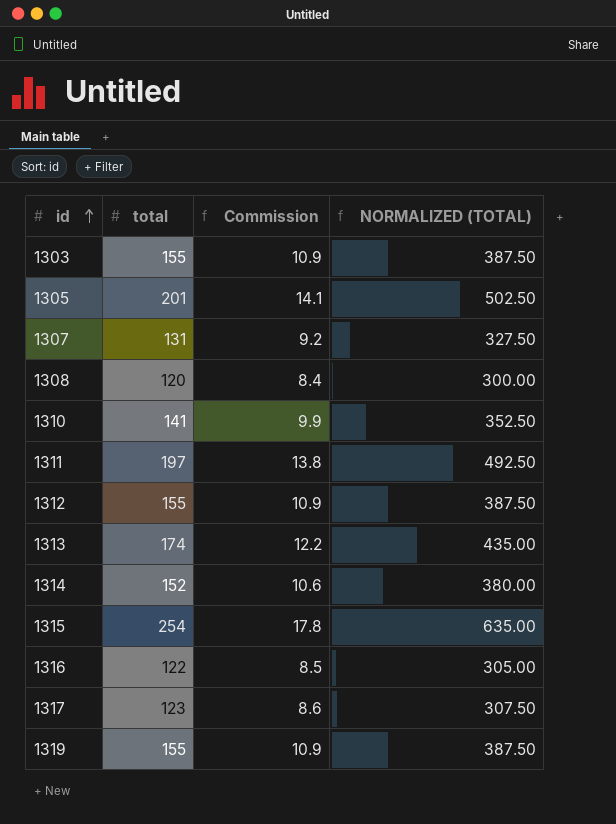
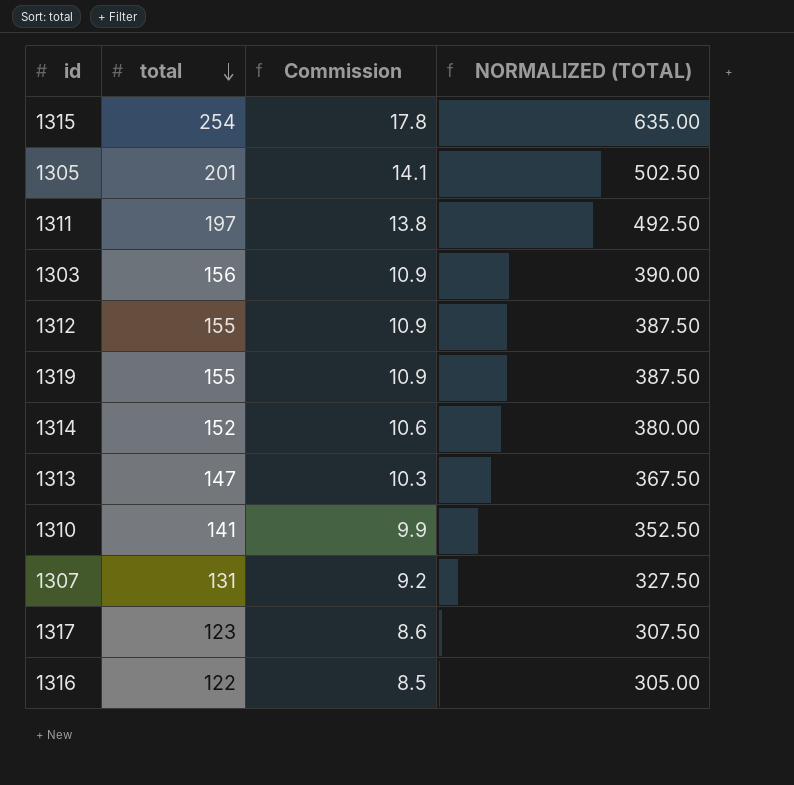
row order: id ascending -> total descending
row 1308: 120 | 8.4 | 300.00 -> none
1303 | total: 155 -> 156
1303 | NORMALIZED (TOTAL): 387.50 -> 390.00
1313 | total: 174 -> 147
1313 | Commission: 12.2 -> 10.3
1313 | NORMALIZED (TOTAL): 435.00 -> 367.50

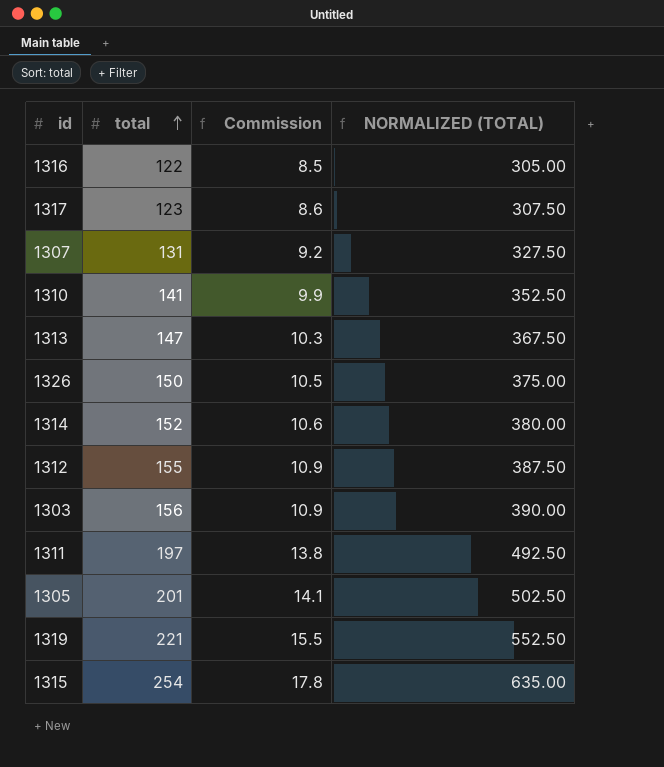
row order: total descending -> total ascending
row 1326: none -> 150 | 10.5 | 375.00
1319 | total: 155 -> 221
1319 | Commission: 10.9 -> 15.5
1319 | NORMALIZED (TOTAL): 387.50 -> 552.50

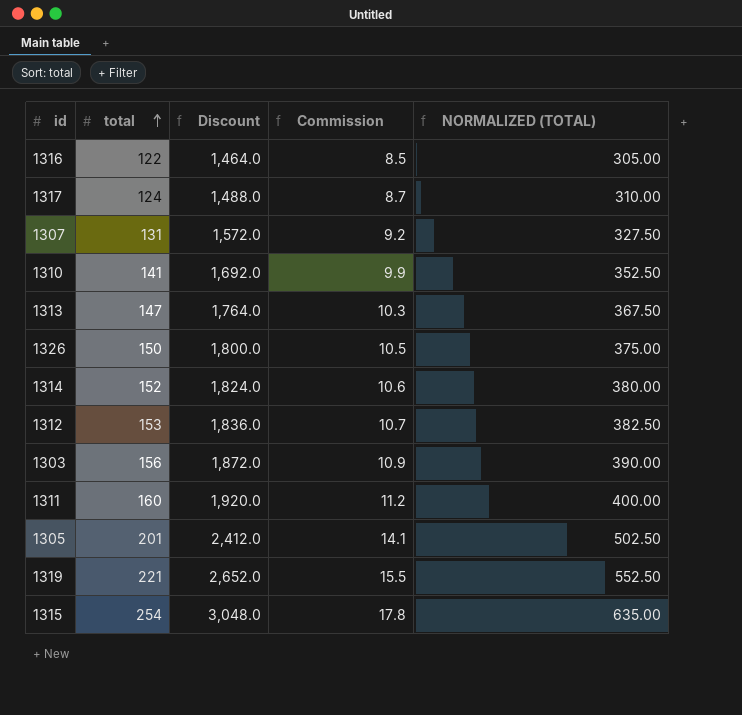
column Discount | formula: none -> [total] * 12
1317 | total: 123 -> 124
1317 | Commission: 8.6 -> 8.7
1317 | NORMALIZED (TOTAL): 307.50 -> 310.00
1312 | total: 155 -> 153
1312 | Commission: 10.9 -> 10.7
1312 | NORMALIZED (TOTAL): 387.50 -> 382.50
1311 | total: 197 -> 160
1311 | Commission: 13.8 -> 11.2
1311 | NORMALIZED (TOTAL): 492.50 -> 400.00

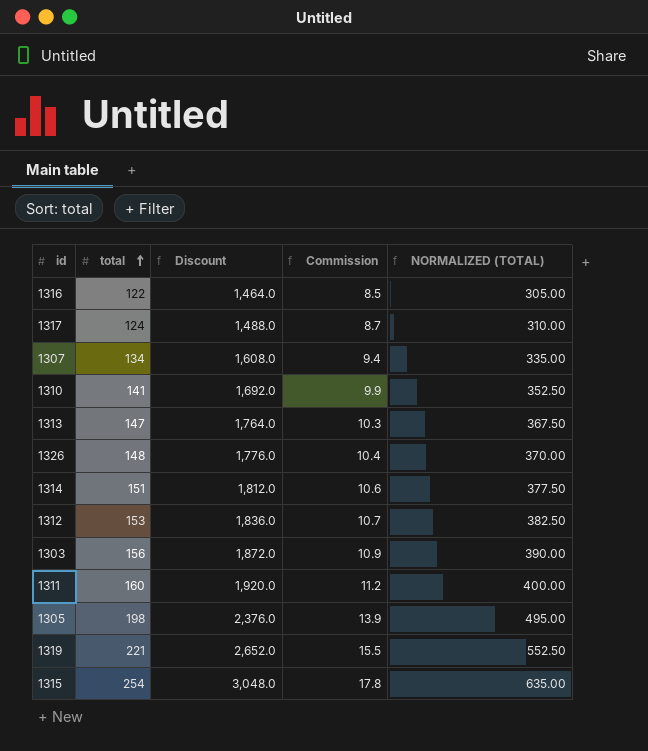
1307 | total: 131 -> 134
1307 | Discount: 1,572.0 -> 1,608.0
1307 | Commission: 9.2 -> 9.4
1307 | NORMALIZED (TOTAL): 327.50 -> 335.00
1326 | total: 150 -> 148
1326 | Discount: 1,800.0 -> 1,776.0
1326 | Commission: 10.5 -> 10.4
1326 | NORMALIZED (TOTAL): 375.00 -> 370.00
1314 | total: 152 -> 151
1314 | Discount: 1,824.0 -> 1,812.0
1314 | NORMALIZED (TOTAL): 380.00 -> 377.50
1305 | total: 201 -> 198
1305 | Discount: 2,412.0 -> 2,376.0
1305 | Commission: 14.1 -> 13.9
1305 | NORMALIZED (TOTAL): 502.50 -> 495.00

